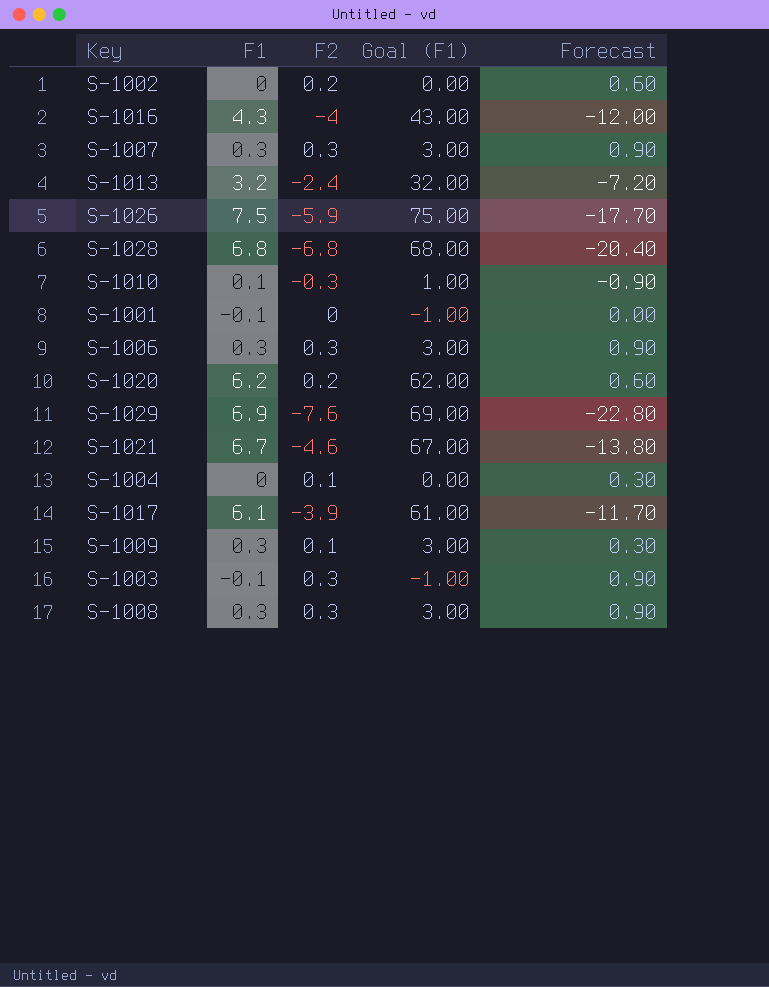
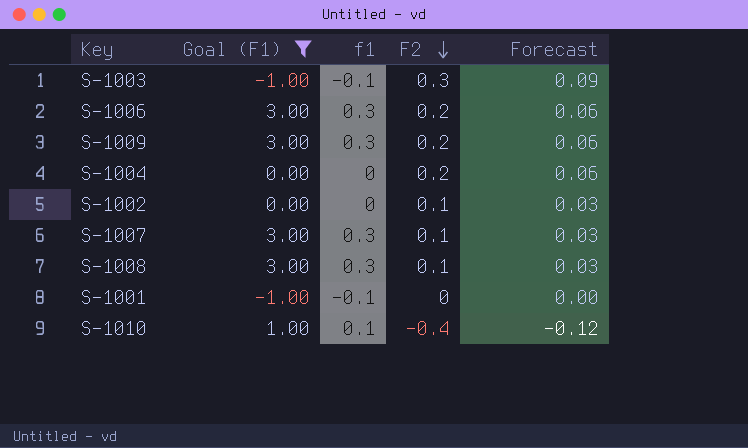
filter: none -> Goal (F1) <= 3.00
row order: none -> F2 descending
column Goal (F1) | position: 4 -> 2
column name: F1 -> f1
column Forecast | formula: [F2] * 3 -> [F2] * 0.3
S-1006 | F2: 0.3 -> 0.2
S-1009 | F2: 0.1 -> 0.2
S-1004 | F2: 0.1 -> 0.2
S-1002 | F2: 0.2 -> 0.1
S-1007 | F2: 0.3 -> 0.1
S-1008 | F2: 0.3 -> 0.1
S-1010 | F2: -0.3 -> -0.4

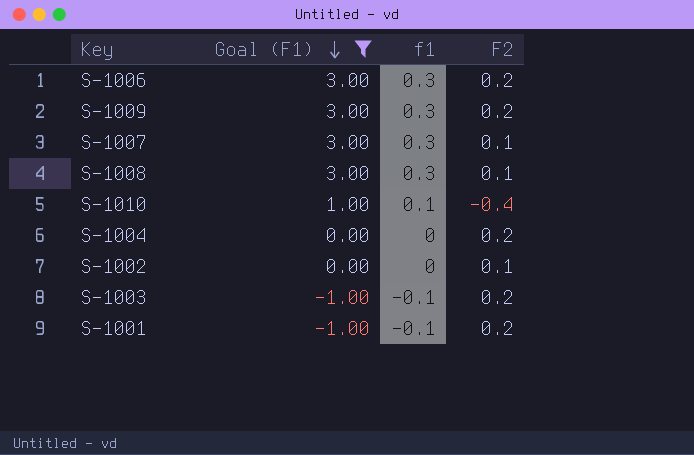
row order: F2 descending -> Goal (F1) descending
column Forecast | formula: [F2] * 0.3 -> none
S-1003 | F2: 0.3 -> 0.2
S-1001 | F2: 0 -> 0.2

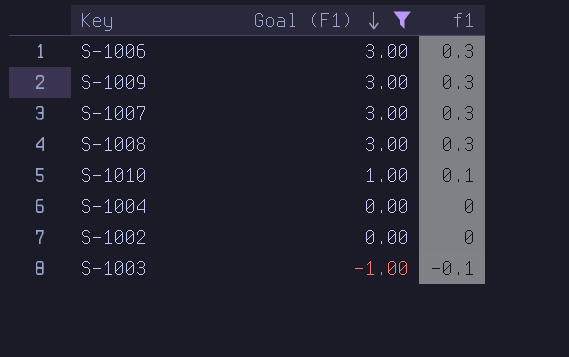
column F2 | position: 4 -> none
row S-1001: -1.00 | -0.1 | 0.2 -> none

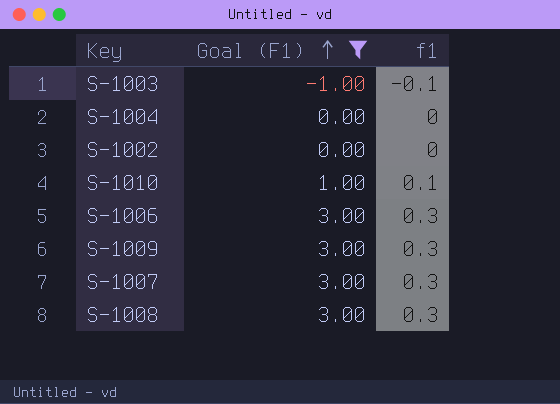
row order: Goal (F1) descending -> Goal (F1) ascending

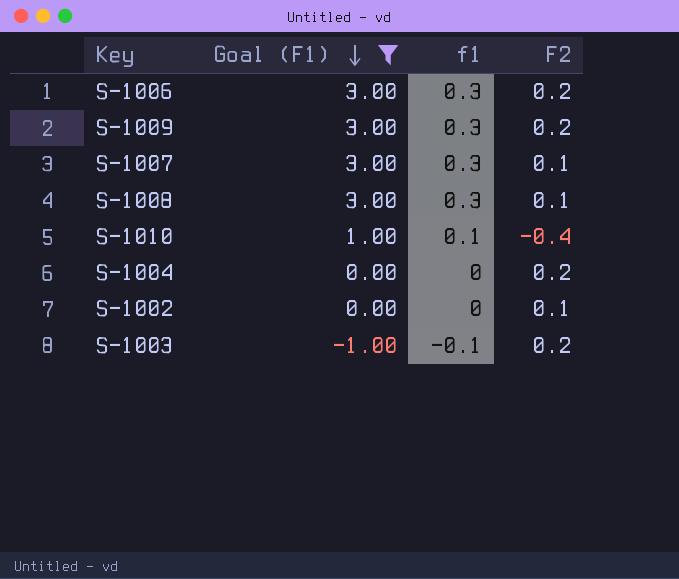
row order: Goal (F1) ascending -> Goal (F1) descending
column F2 | position: none -> 4

